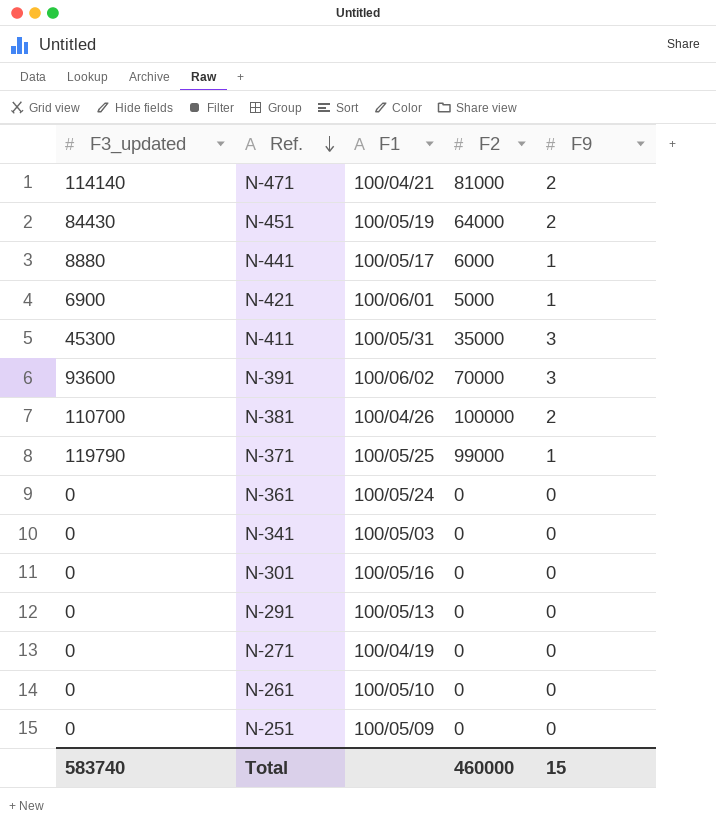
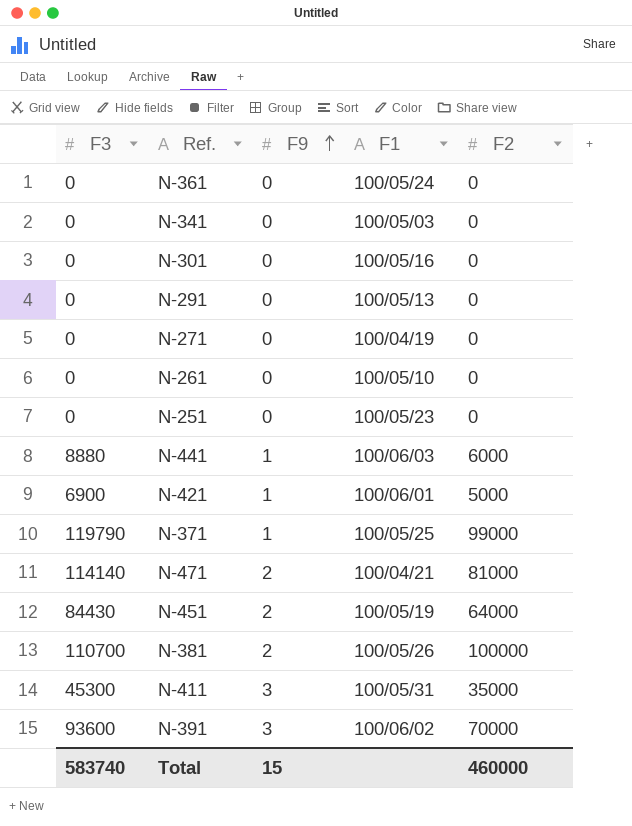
row order: Ref. descending -> F9 ascending
column name: F3_updated -> F3
column F9 | position: 5 -> 3
N-251 | F1: 100/05/09 -> 100/05/23
N-441 | F1: 100/05/17 -> 100/06/03
N-381 | F1: 100/04/26 -> 100/05/26

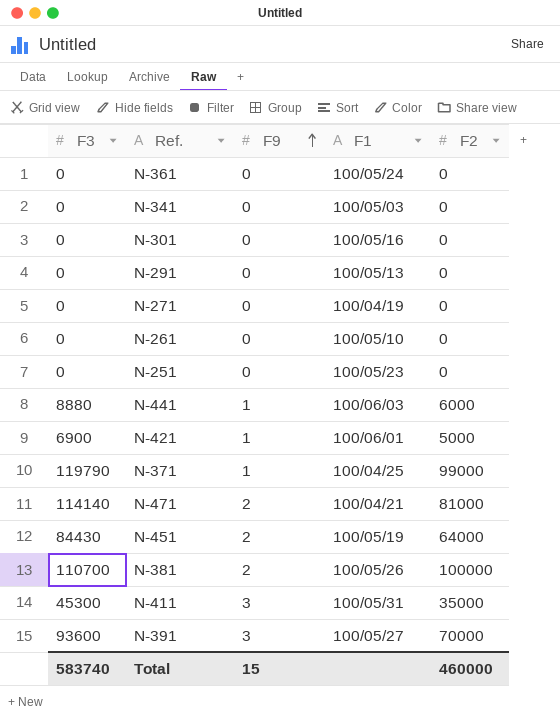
N-371 | F1: 100/05/25 -> 100/04/25
N-391 | F1: 100/06/02 -> 100/05/27

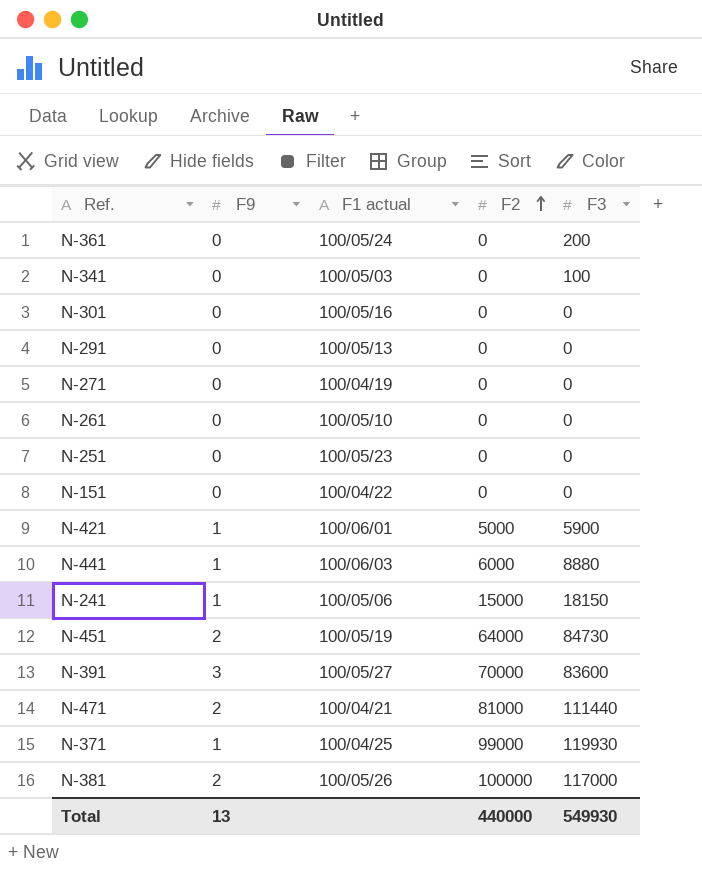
row order: F9 ascending -> F2 ascending
column name: F1 -> F1 actual
column F3 | position: 1 -> 5
row N-411: 45300 | 3 | 100/05/31 | 35000 -> none
N-361 | F3: 0 -> 200
N-341 | F3: 0 -> 100
row N-151: none -> 0 | 100/04/22 | 0 | 0
N-421 | F3: 6900 -> 5900
row N-241: none -> 1 | 100/05/06 | 15000 | 18150
N-451 | F3: 84430 -> 84730
N-391 | F3: 93600 -> 83600
N-471 | F3: 114140 -> 111440
N-371 | F3: 119790 -> 119930
N-381 | F3: 110700 -> 117000
Total | F9: 15 -> 13
Total | F2: 460000 -> 440000
Total | F3: 583740 -> 549930

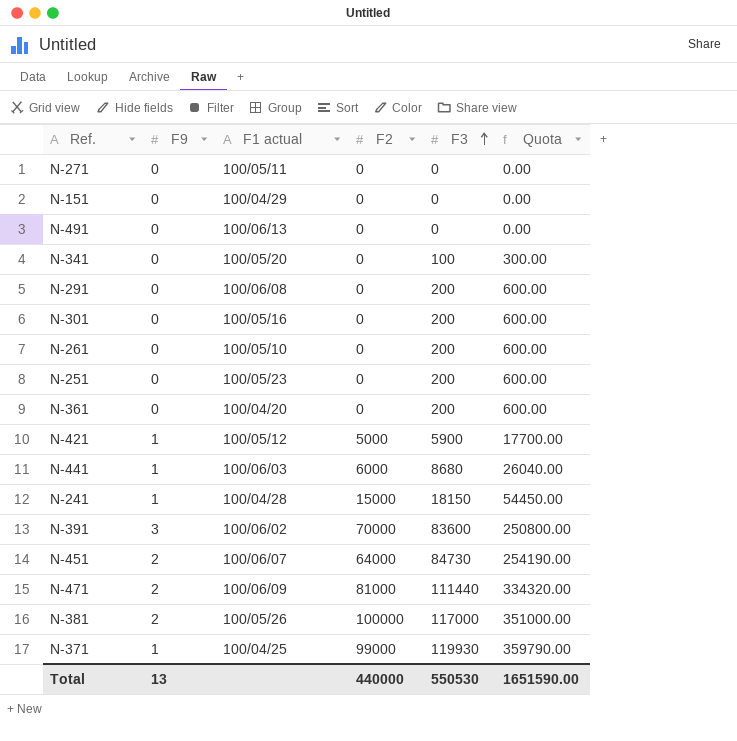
row order: F2 ascending -> F3 ascending
column Quota | formula: none -> [F3] * 3
N-271 | F1 actual: 100/04/19 -> 100/05/11
N-151 | F1 actual: 100/04/22 -> 100/04/29
row N-491: none -> 0 | 100/06/13 | 0 | 0 | 0.00
N-341 | F1 actual: 100/05/03 -> 100/05/20
N-291 | F1 actual: 100/05/13 -> 100/06/08
N-291 | F3: 0 -> 200
N-301 | F3: 0 -> 200
N-261 | F3: 0 -> 200
N-251 | F3: 0 -> 200
N-361 | F1 actual: 100/05/24 -> 100/04/20
N-421 | F1 actual: 100/06/01 -> 100/05/12
N-441 | F3: 8880 -> 8680
N-241 | F1 actual: 100/05/06 -> 100/04/28
N-391 | F1 actual: 100/05/27 -> 100/06/02
N-451 | F1 actual: 100/05/19 -> 100/06/07
N-471 | F1 actual: 100/04/21 -> 100/06/09
Total | F3: 549930 -> 550530

